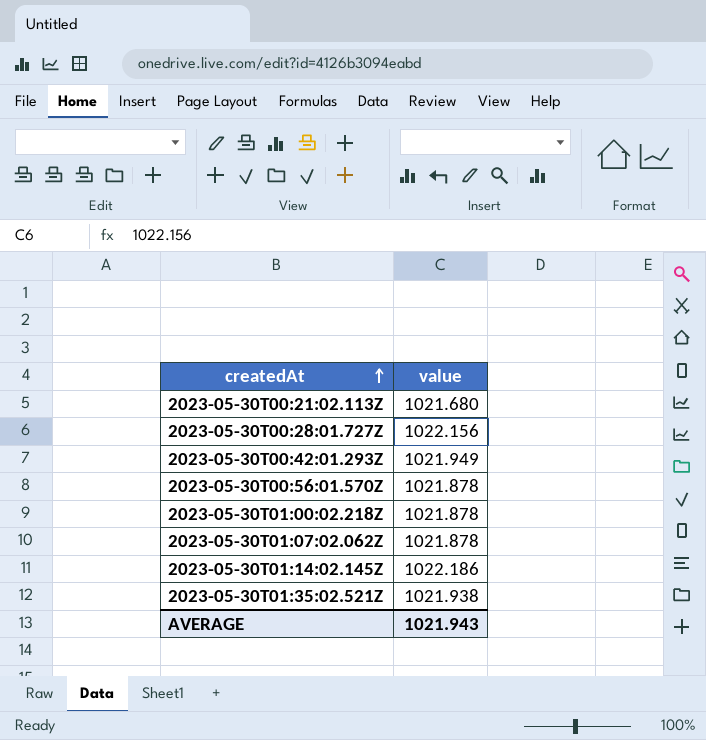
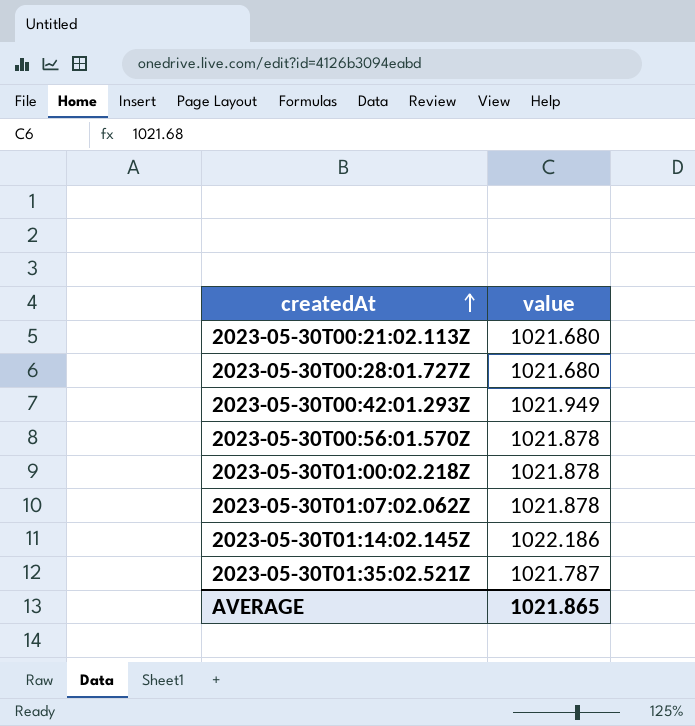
2023-05-30T00:28:01.727Z | value: 1022.156 -> 1021.680
2023-05-30T01:35:02.521Z | value: 1021.938 -> 1021.787
AVERAGE | value: 1021.943 -> 1021.865

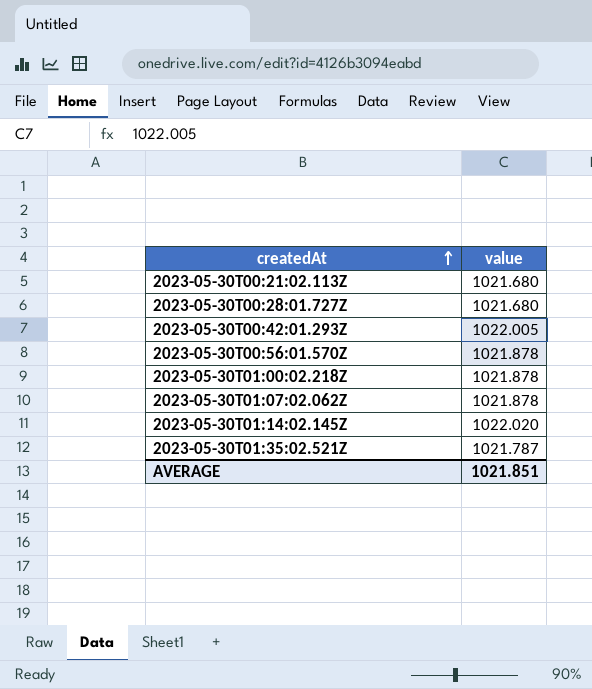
2023-05-30T00:42:01.293Z | value: 1021.949 -> 1022.005
2023-05-30T01:14:02.145Z | value: 1022.186 -> 1022.020
AVERAGE | value: 1021.865 -> 1021.851

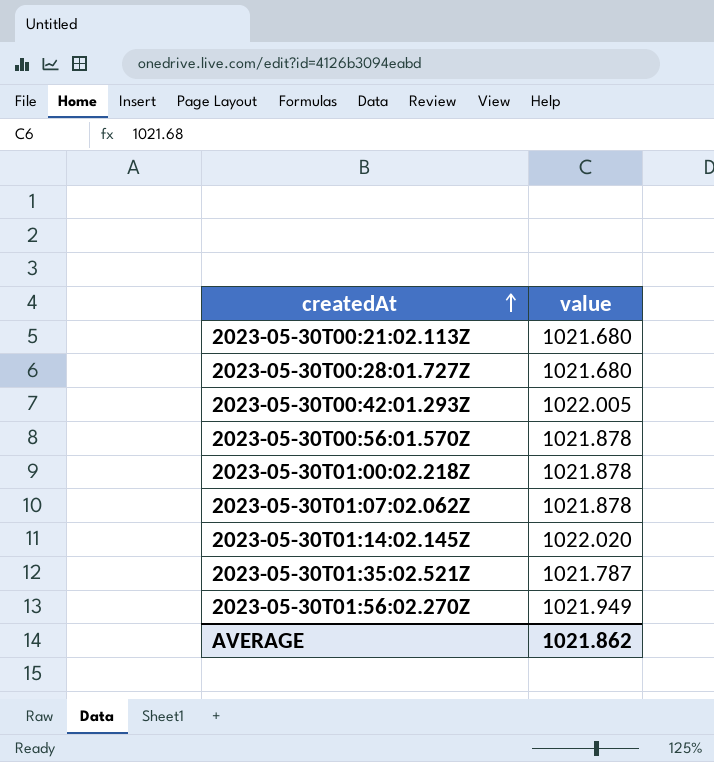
row 2023-05-30T01:56:02.270Z: none -> 1021.949
AVERAGE | value: 1021.851 -> 1021.862

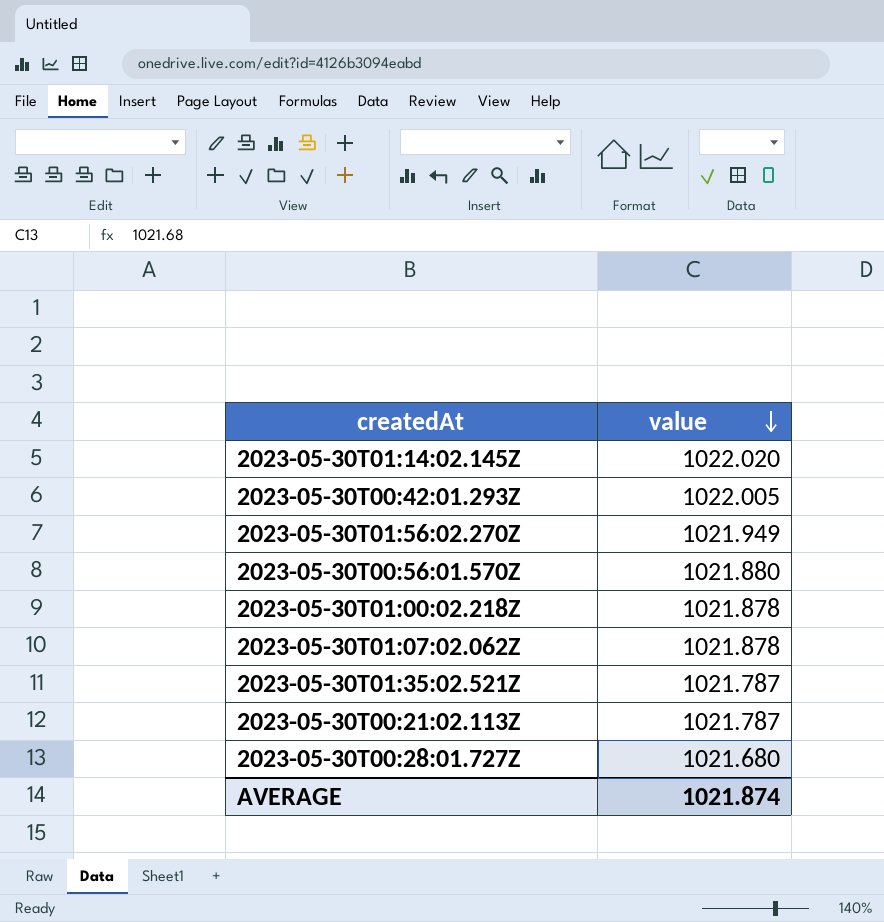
row order: createdAt ascending -> value descending
2023-05-30T00:56:01.570Z | value: 1021.878 -> 1021.880
2023-05-30T00:21:02.113Z | value: 1021.680 -> 1021.787
AVERAGE | value: 1021.862 -> 1021.874

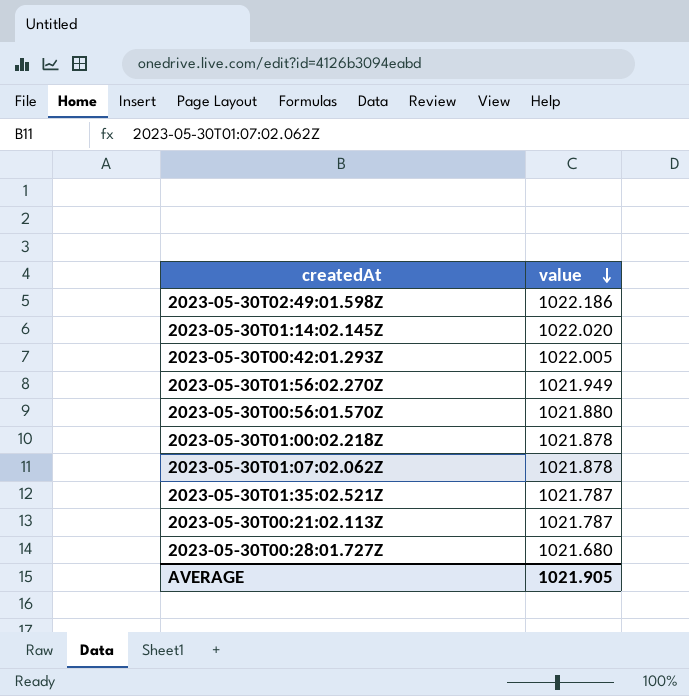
row 2023-05-30T02:49:01.598Z: none -> 1022.186
AVERAGE | value: 1021.874 -> 1021.905

